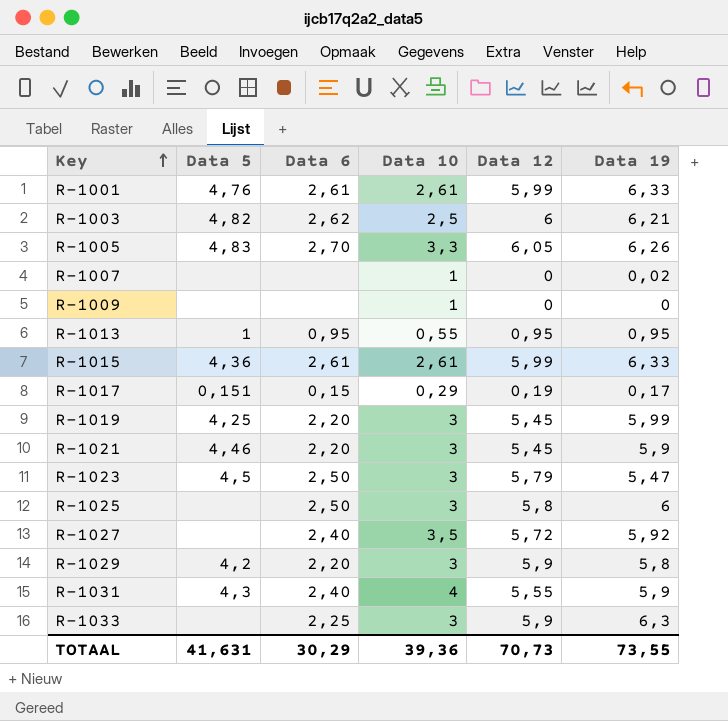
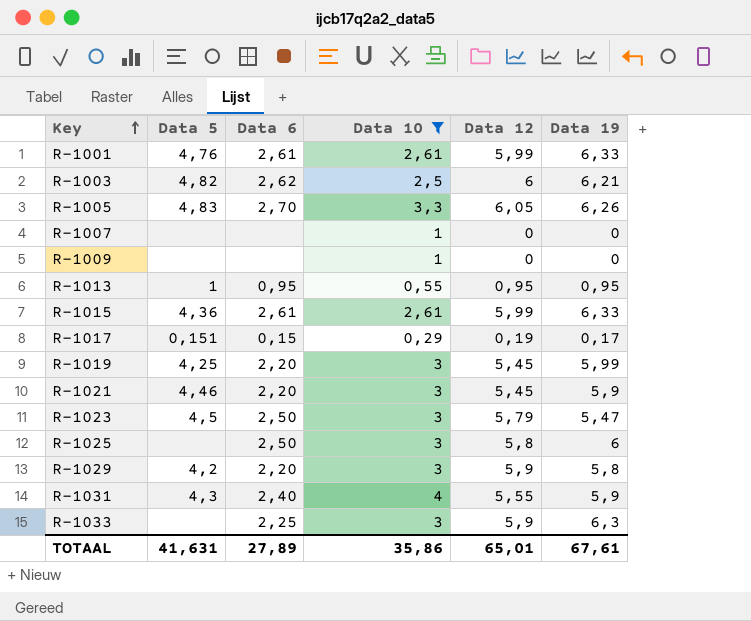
filter: none -> Data 10 != 3,5
R-1007 | Data 19: 0,02 -> 0
TOTAAL | Data 6: 30,29 -> 27,89
TOTAAL | Data 10: 39,36 -> 35,86
TOTAAL | Data 12: 70,73 -> 65,01
TOTAAL | Data 19: 73,55 -> 67,61

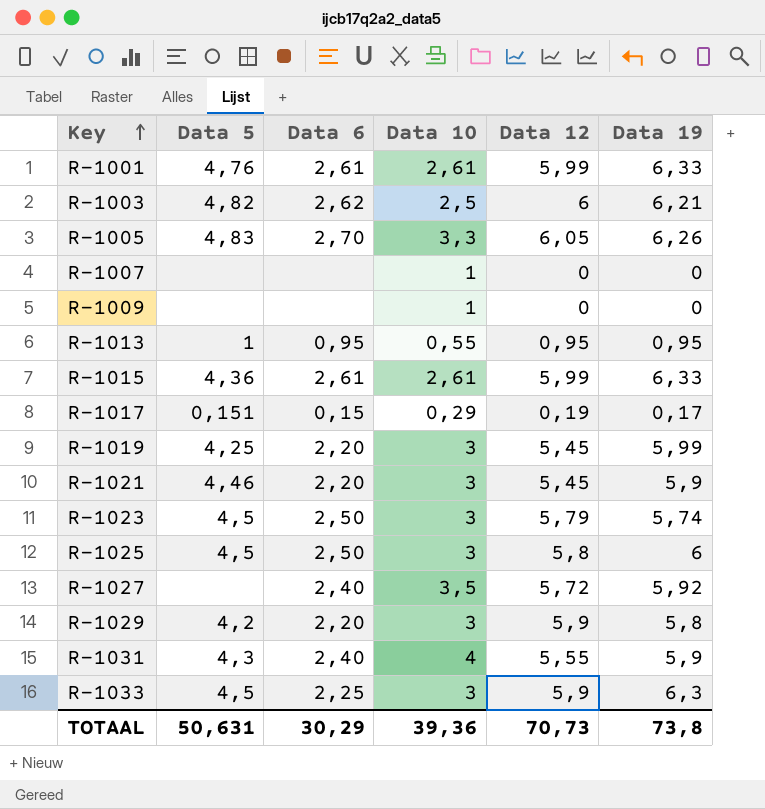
filter: Data 10 != 3,5 -> none
R-1023 | Data 19: 5,47 -> 5,74
R-1025 | Data 5: none -> 4,5
R-1033 | Data 5: none -> 4,5
TOTAAL | Data 5: 41,631 -> 50,631
TOTAAL | Data 6: 27,89 -> 30,29
TOTAAL | Data 10: 35,86 -> 39,36
TOTAAL | Data 12: 65,01 -> 70,73
TOTAAL | Data 19: 67,61 -> 73,8

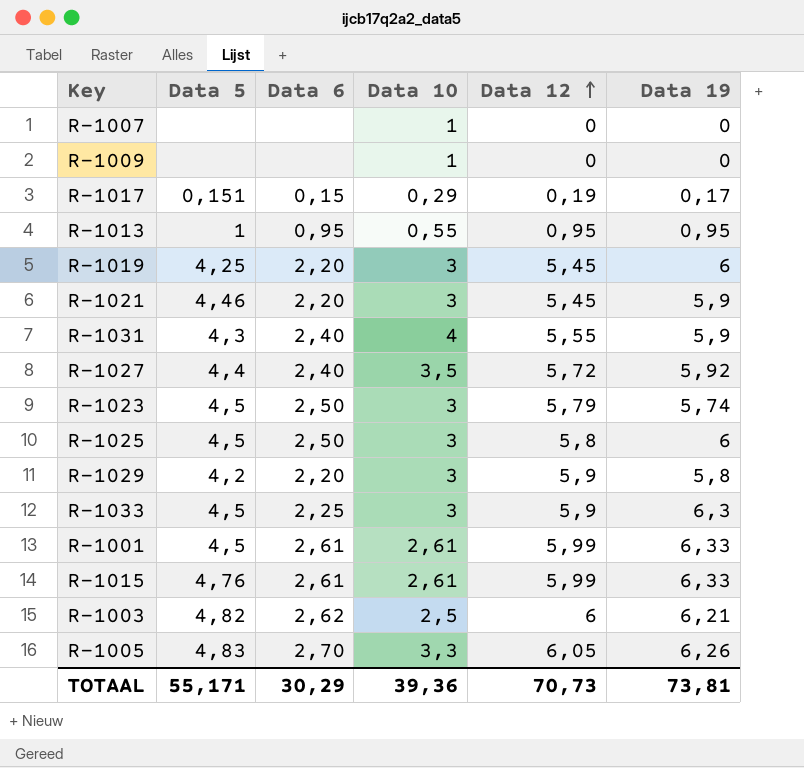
row order: Key ascending -> Data 12 ascending
R-1019 | Data 19: 5,99 -> 6
R-1027 | Data 5: none -> 4,4
R-1001 | Data 5: 4,76 -> 4,5
R-1015 | Data 5: 4,36 -> 4,76
TOTAAL | Data 5: 50,631 -> 55,171
TOTAAL | Data 19: 73,8 -> 73,81

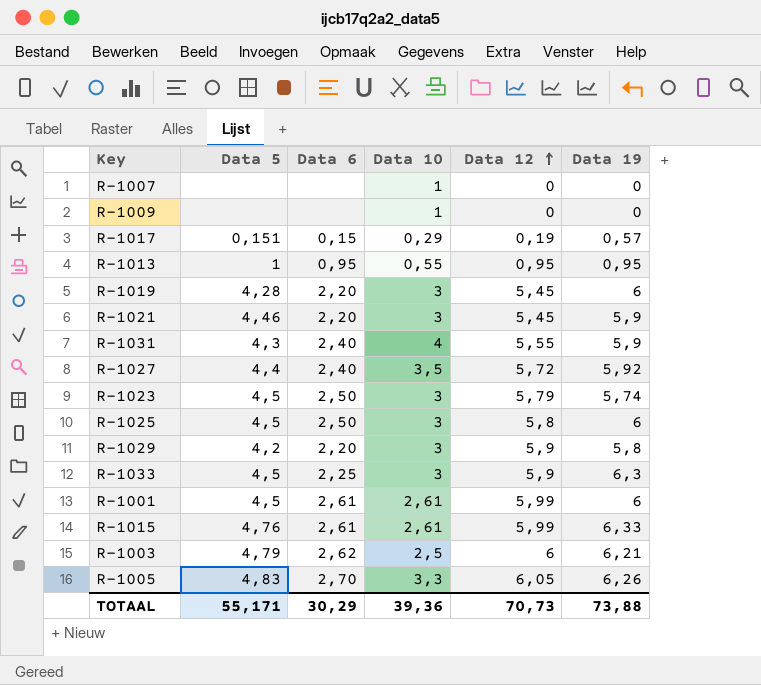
R-1017 | Data 19: 0,17 -> 0,57
R-1019 | Data 5: 4,25 -> 4,28
R-1001 | Data 19: 6,33 -> 6
R-1003 | Data 5: 4,82 -> 4,79
TOTAAL | Data 19: 73,81 -> 73,88

